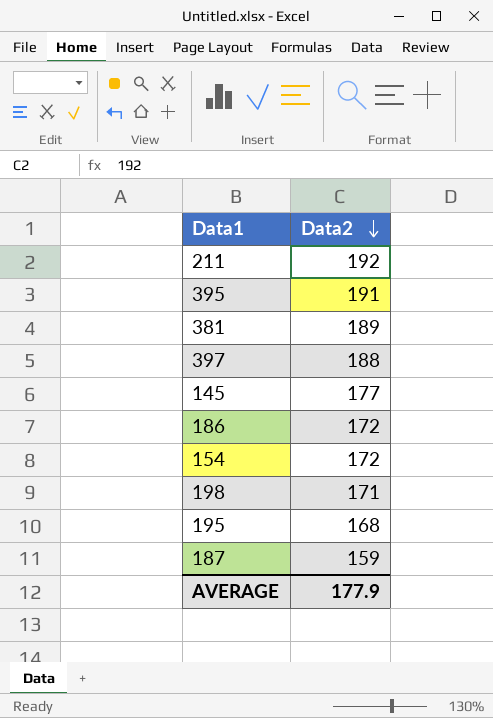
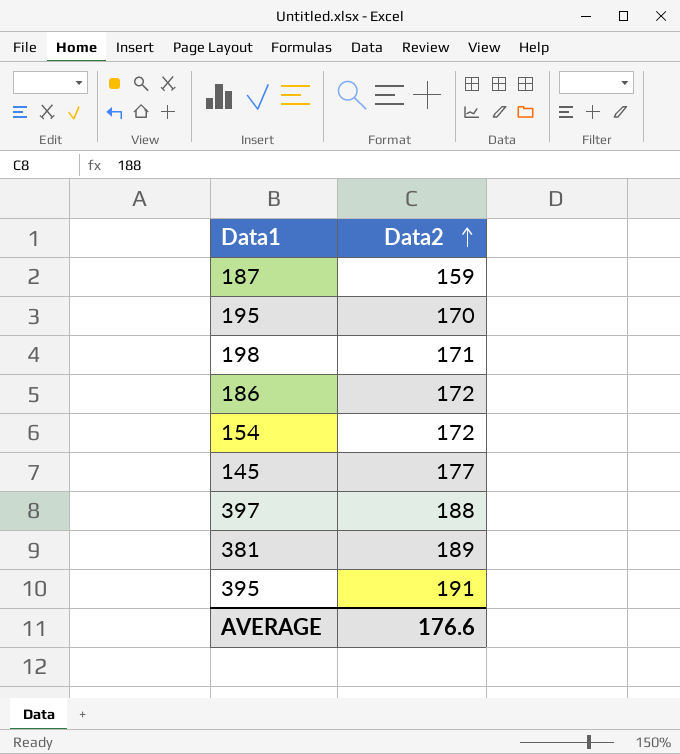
row order: Data2 descending -> Data2 ascending
row 211: 192 -> none
195 | Data2: 168 -> 170
AVERAGE | Data2: 177.9 -> 176.6

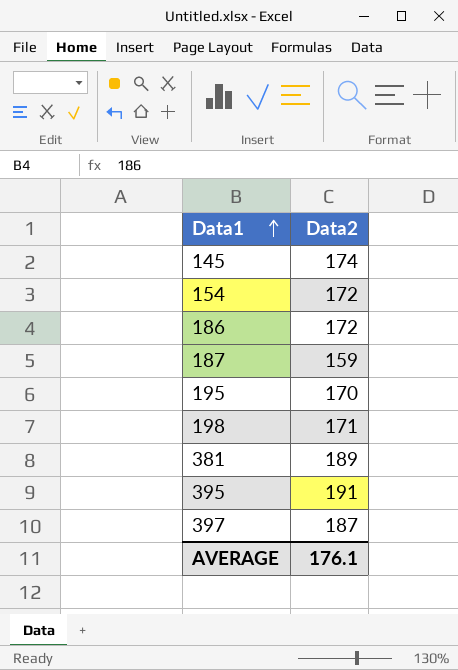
row order: Data2 ascending -> Data1 ascending
145 | Data2: 177 -> 174
397 | Data2: 188 -> 187
AVERAGE | Data2: 176.6 -> 176.1

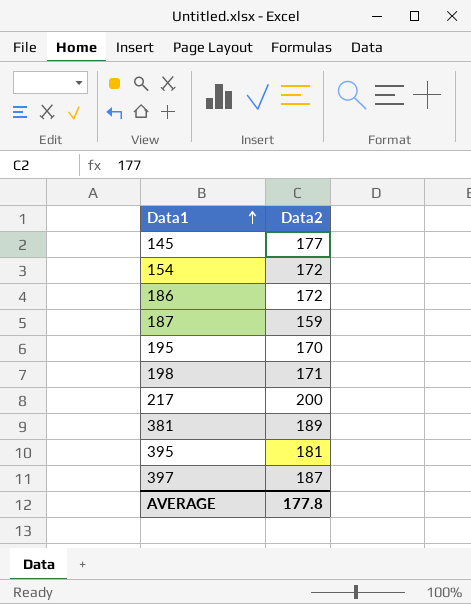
145 | Data2: 174 -> 177
row 217: none -> 200
395 | Data2: 191 -> 181
AVERAGE | Data2: 176.1 -> 177.8

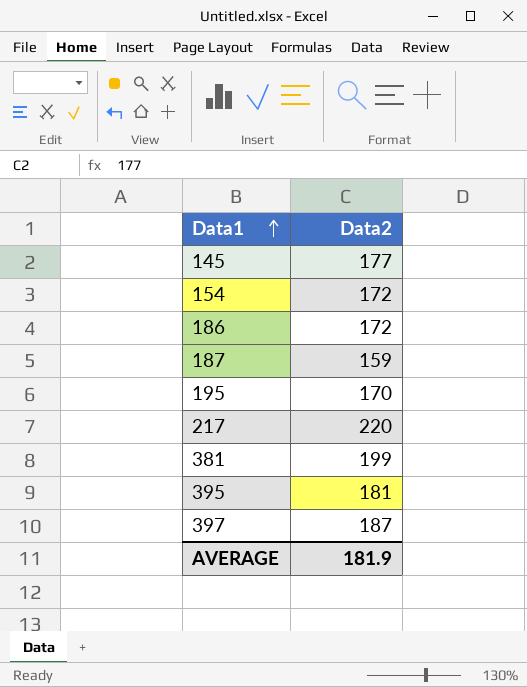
row 198: 171 -> none
217 | Data2: 200 -> 220
381 | Data2: 189 -> 199
AVERAGE | Data2: 177.8 -> 181.9

